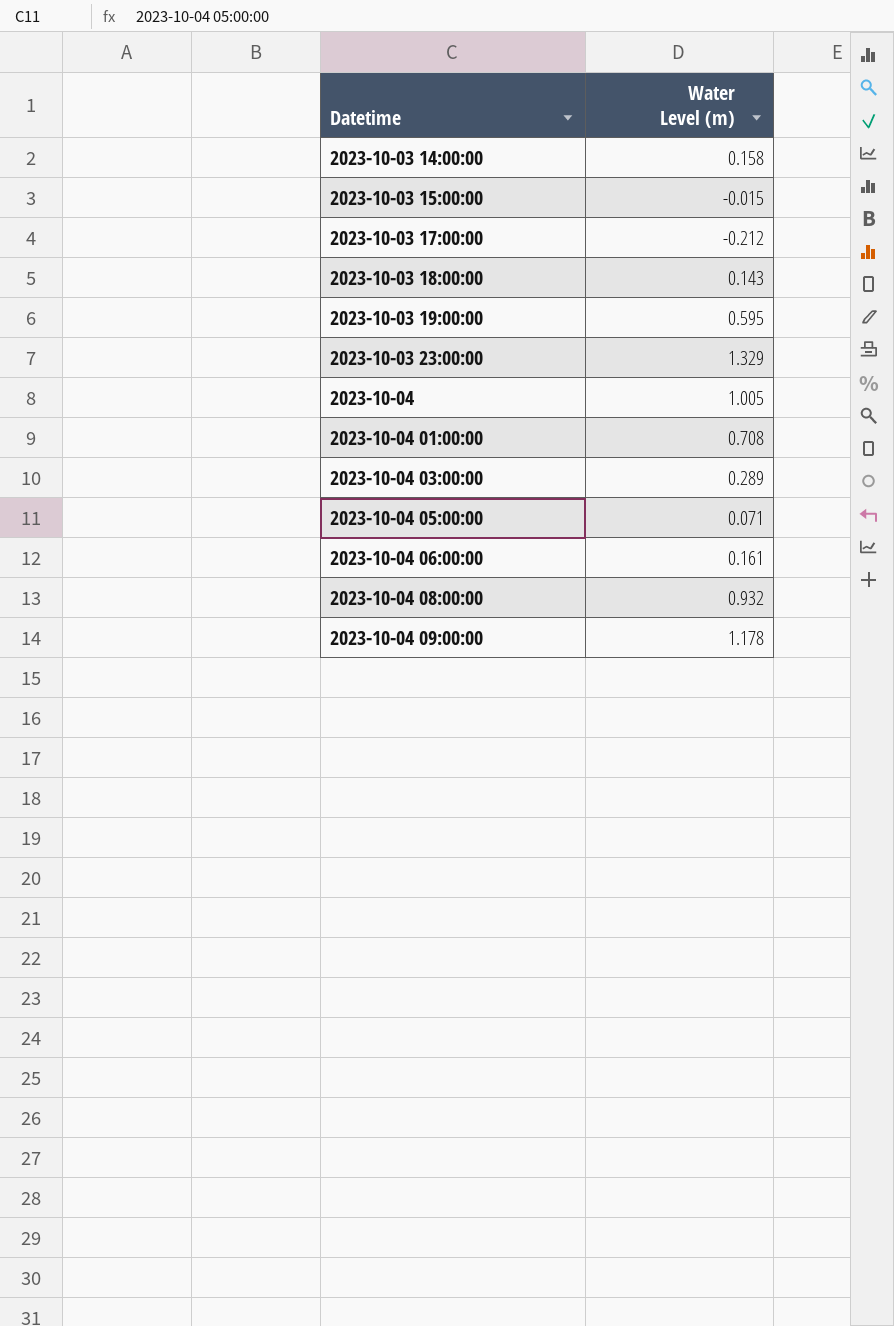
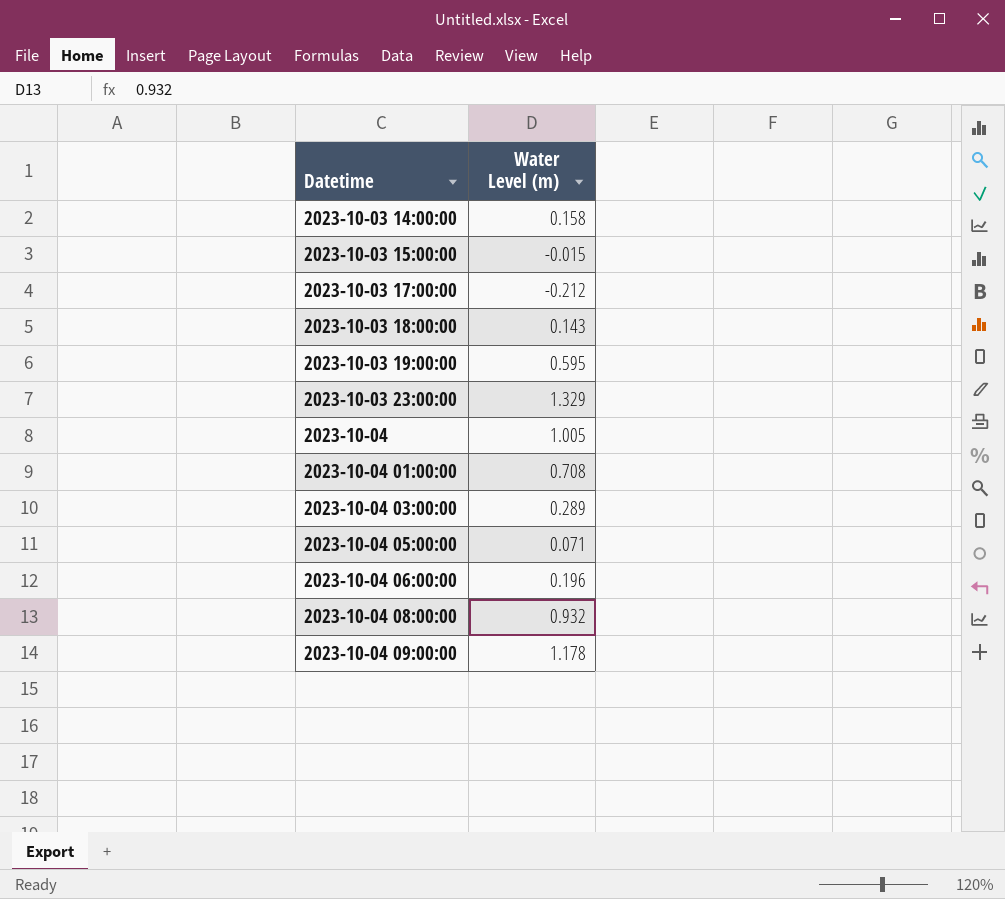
2023-10-04 06:00:00 | Water Level (m): 0.161 -> 0.196

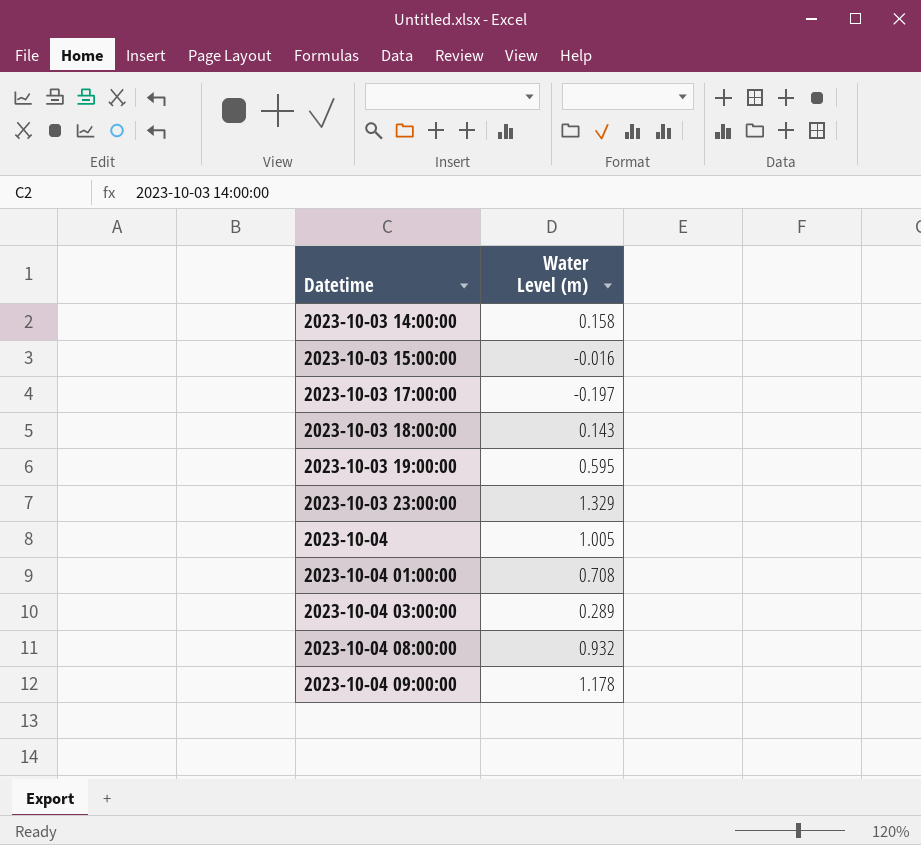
row 2023-10-04 05:00:00: 0.071 -> none
row 2023-10-04 06:00:00: 0.196 -> none
2023-10-03 15:00:00 | Water Level (m): -0.015 -> -0.016
2023-10-03 17:00:00 | Water Level (m): -0.212 -> -0.197

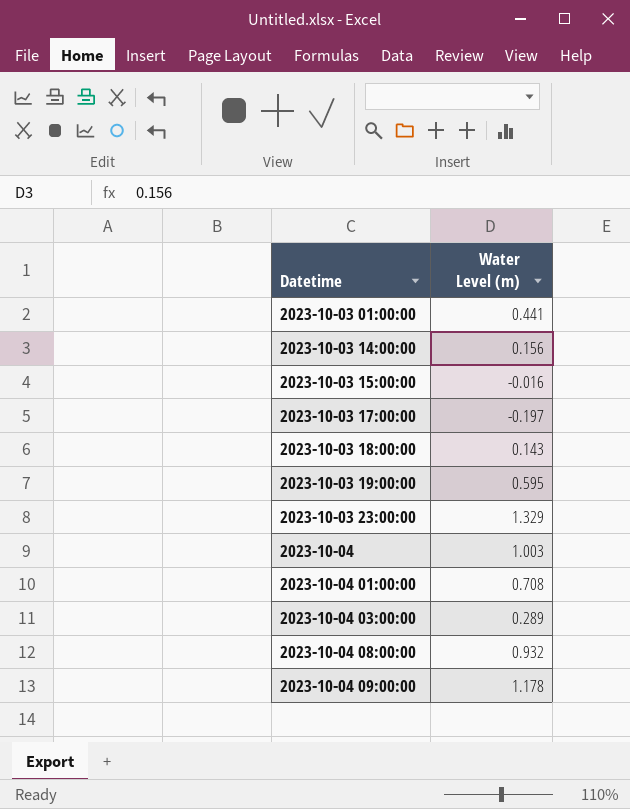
row 2023-10-03 01:00:00: none -> 0.441
2023-10-03 14:00:00 | Water Level (m): 0.158 -> 0.156
2023-10-04 | Water Level (m): 1.005 -> 1.003

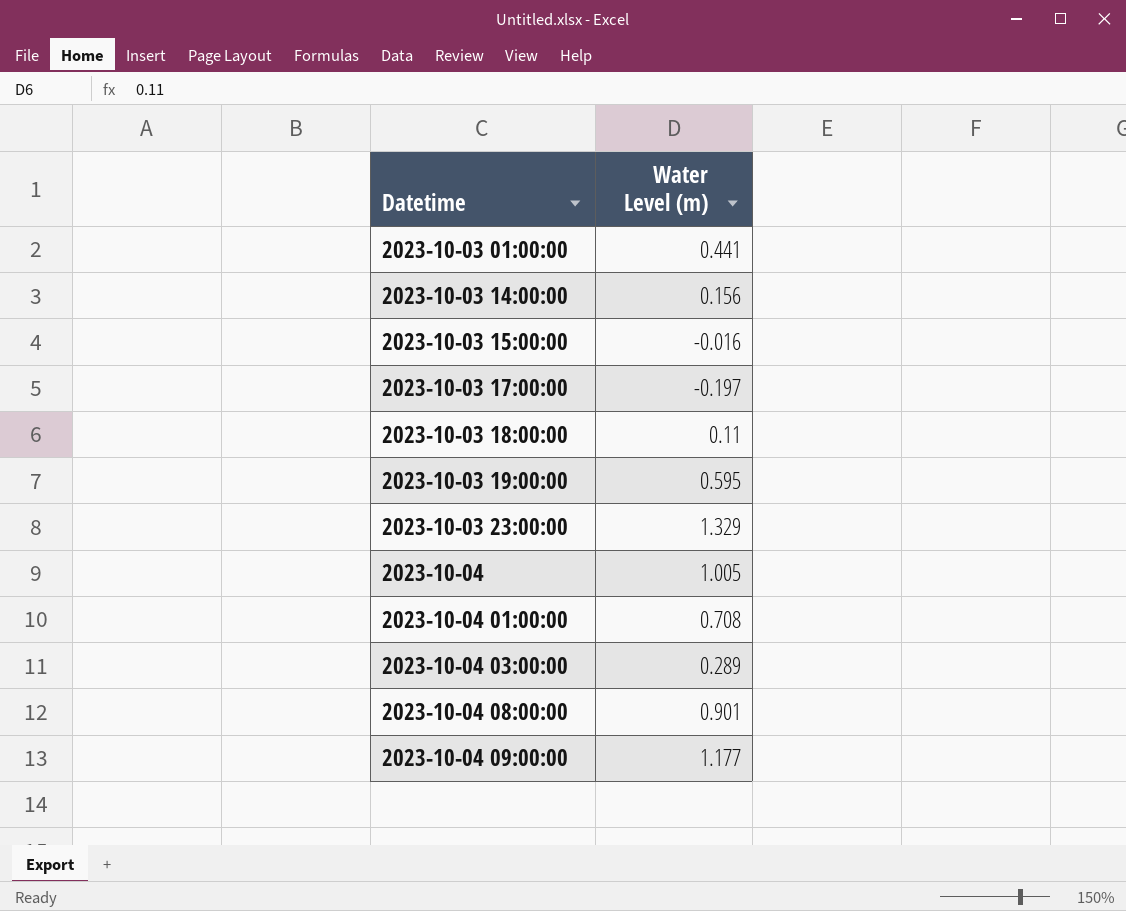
2023-10-03 18:00:00 | Water Level (m): 0.143 -> 0.11
2023-10-04 | Water Level (m): 1.003 -> 1.005
2023-10-04 08:00:00 | Water Level (m): 0.932 -> 0.901
2023-10-04 09:00:00 | Water Level (m): 1.178 -> 1.177

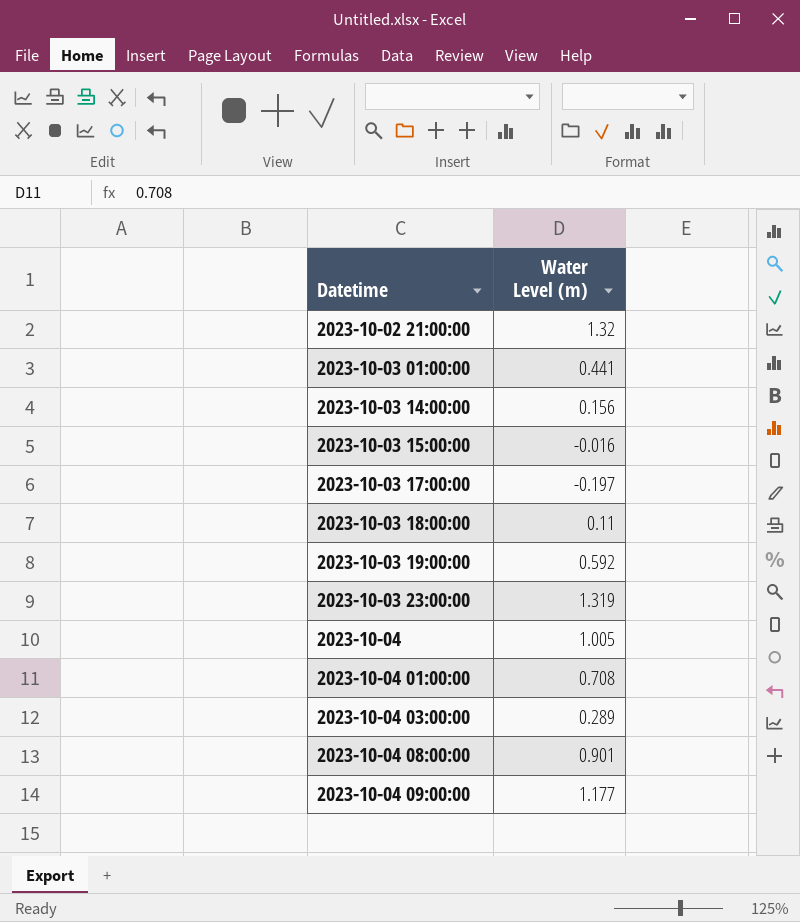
row 2023-10-02 21:00:00: none -> 1.32
2023-10-03 19:00:00 | Water Level (m): 0.595 -> 0.592
2023-10-03 23:00:00 | Water Level (m): 1.329 -> 1.319

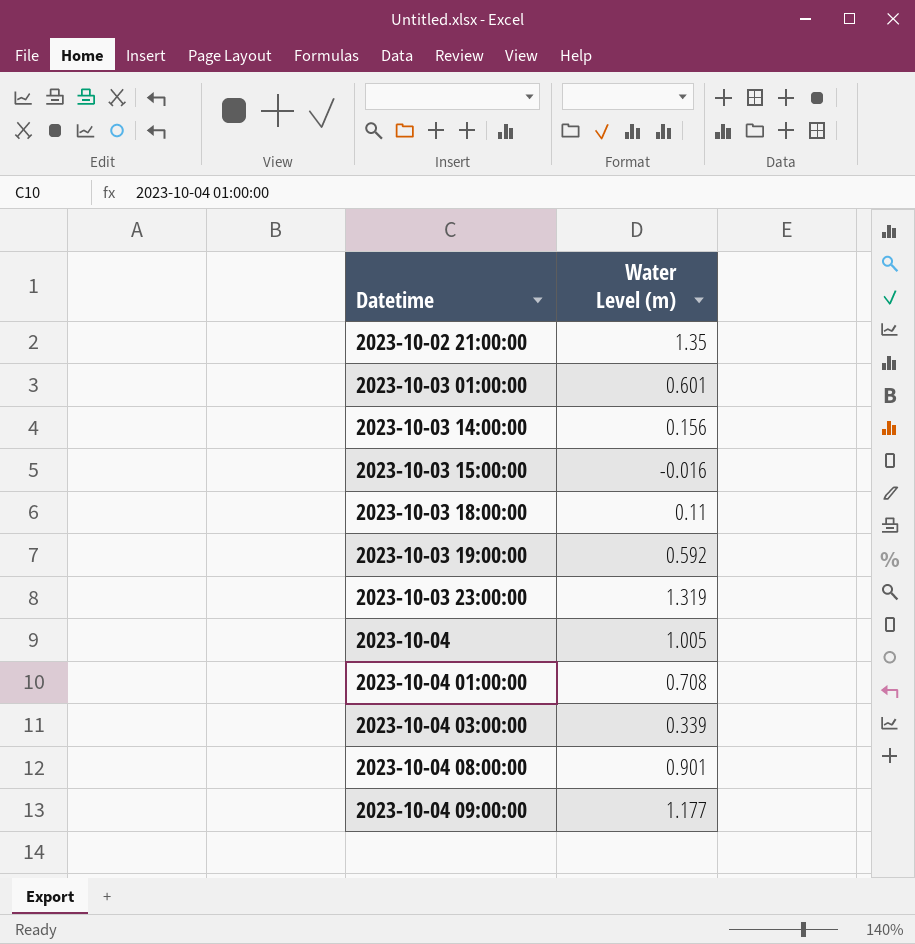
row 2023-10-03 17:00:00: -0.197 -> none
2023-10-02 21:00:00 | Water Level (m): 1.32 -> 1.35
2023-10-03 01:00:00 | Water Level (m): 0.441 -> 0.601
2023-10-04 03:00:00 | Water Level (m): 0.289 -> 0.339

